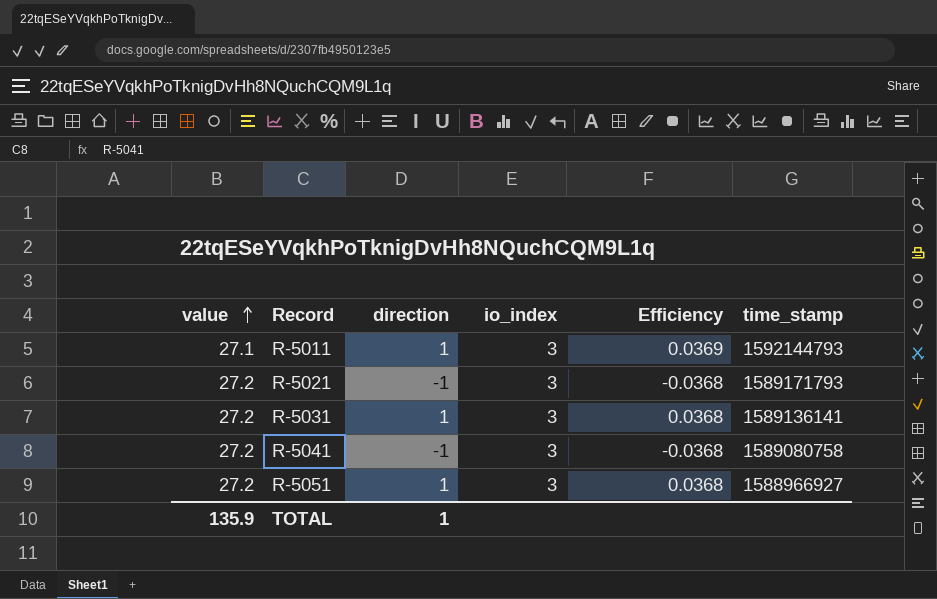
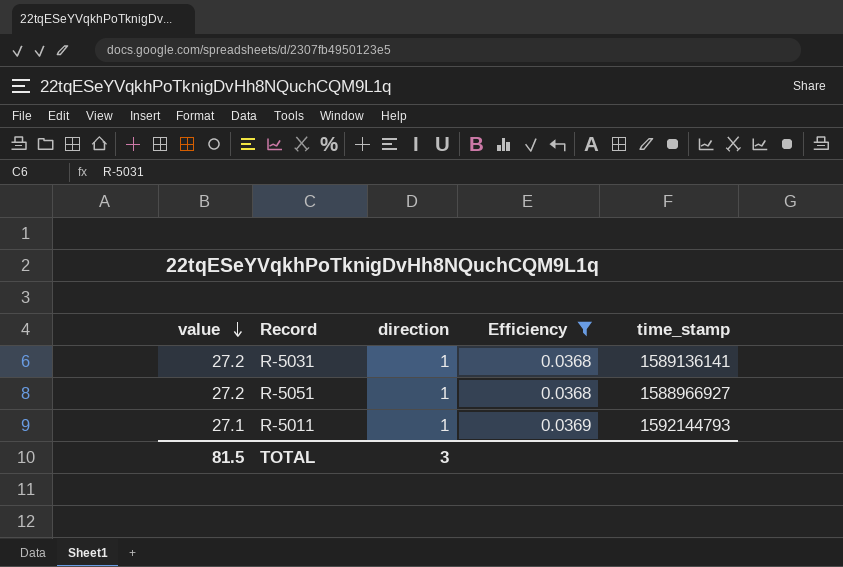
filter: none -> Efficiency != -0.0368
row order: value ascending -> value descending
column io_index | position: 4 -> none
TOTAL | value: 135.9 -> 81.5
TOTAL | direction: 1 -> 3

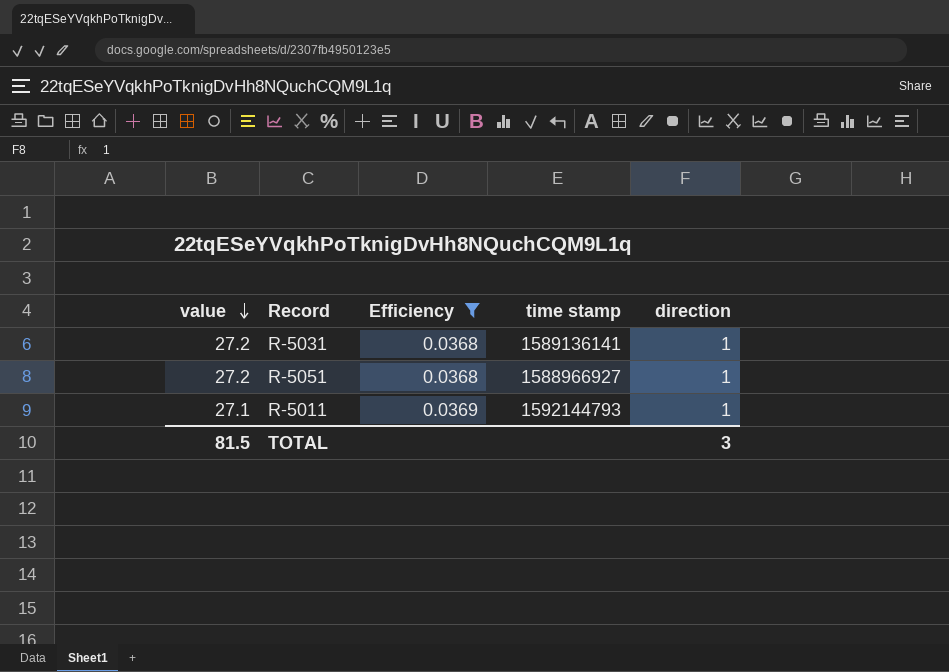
column name: time_stamp -> time stamp
column direction | position: 3 -> 5

